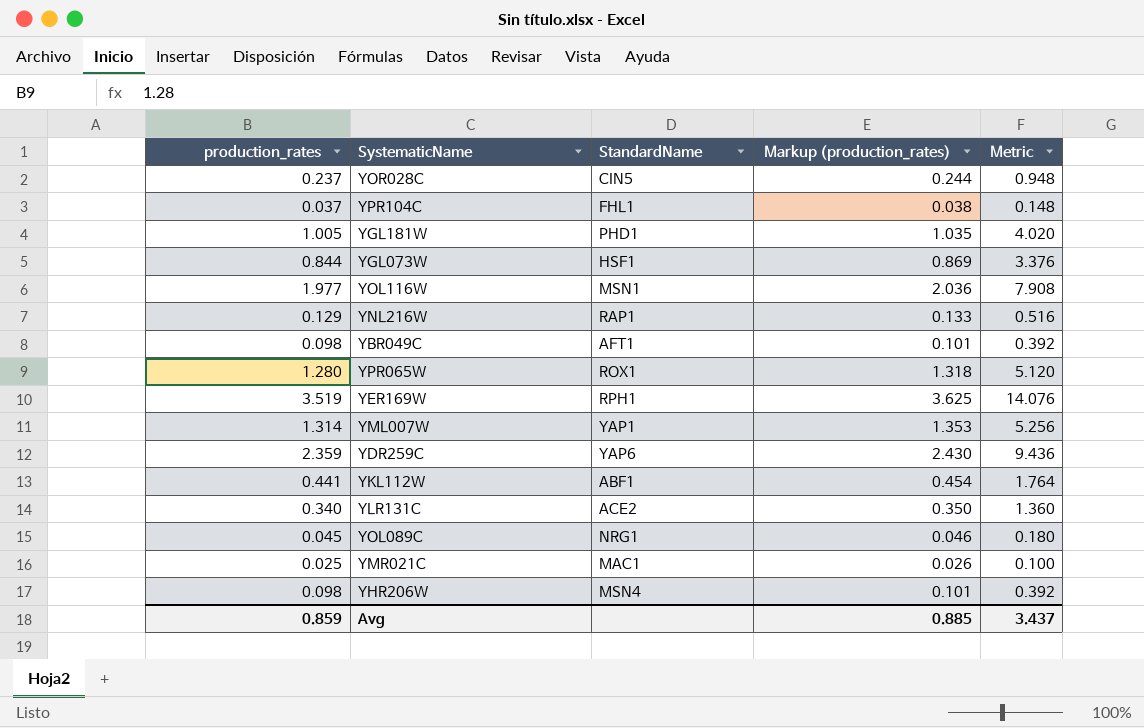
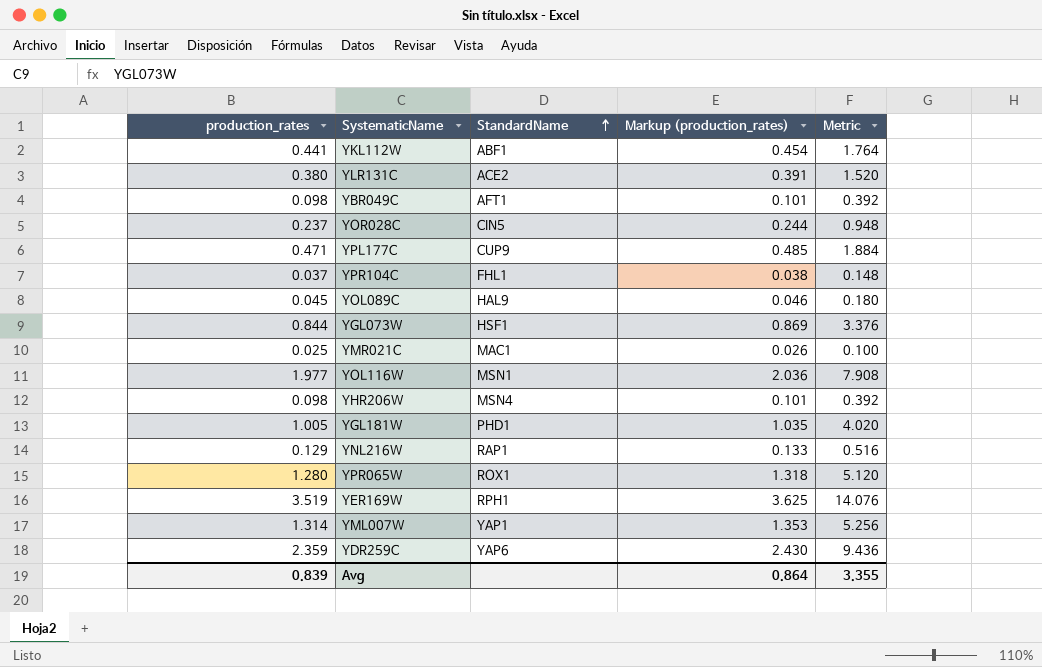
row order: none -> StandardName ascending
YLR131C | production_rates: 0.340 -> 0.380
YLR131C | Markup (production_rates): 0.350 -> 0.391
YLR131C | Metric: 1.360 -> 1.520
row YPL177C: none -> 0.471 | CUP9 | 0.485 | 1.884
YOL089C | StandardName: NRG1 -> HAL9
Avg | production_rates: 0.859 -> 0.839
Avg | Markup (production_rates): 0.885 -> 0.864
Avg | Metric: 3.437 -> 3.355

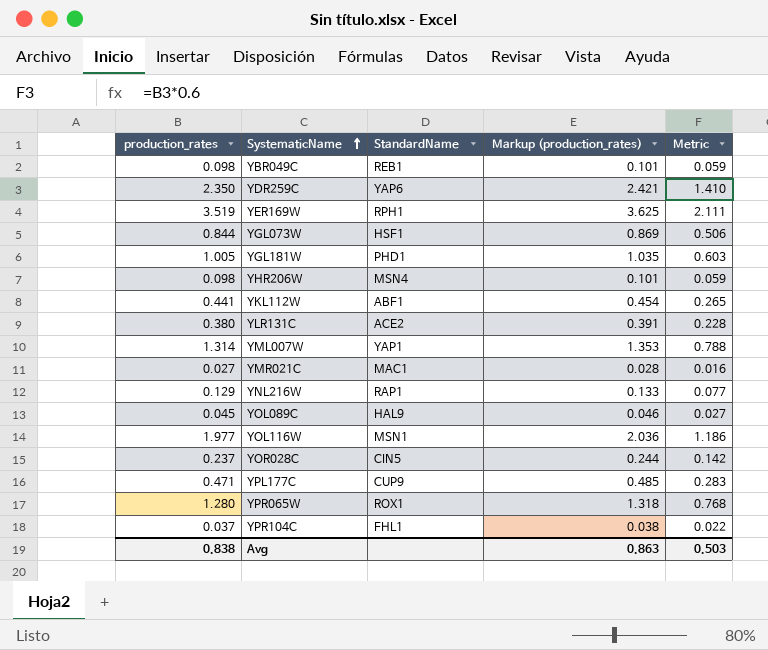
row order: StandardName ascending -> SystematicName ascending
column Metric | formula: [production_rates] * 4 -> [production_rates] * 0.6
YBR049C | StandardName: AFT1 -> REB1
YDR259C | production_rates: 2.359 -> 2.350
YDR259C | Markup (production_rates): 2.430 -> 2.421
YMR021C | production_rates: 0.025 -> 0.027
YMR021C | Markup (production_rates): 0.026 -> 0.028
Avg | production_rates: 0.839 -> 0.838
Avg | Markup (production_rates): 0.864 -> 0.863
Avg | Metric: 3.355 -> 0.503

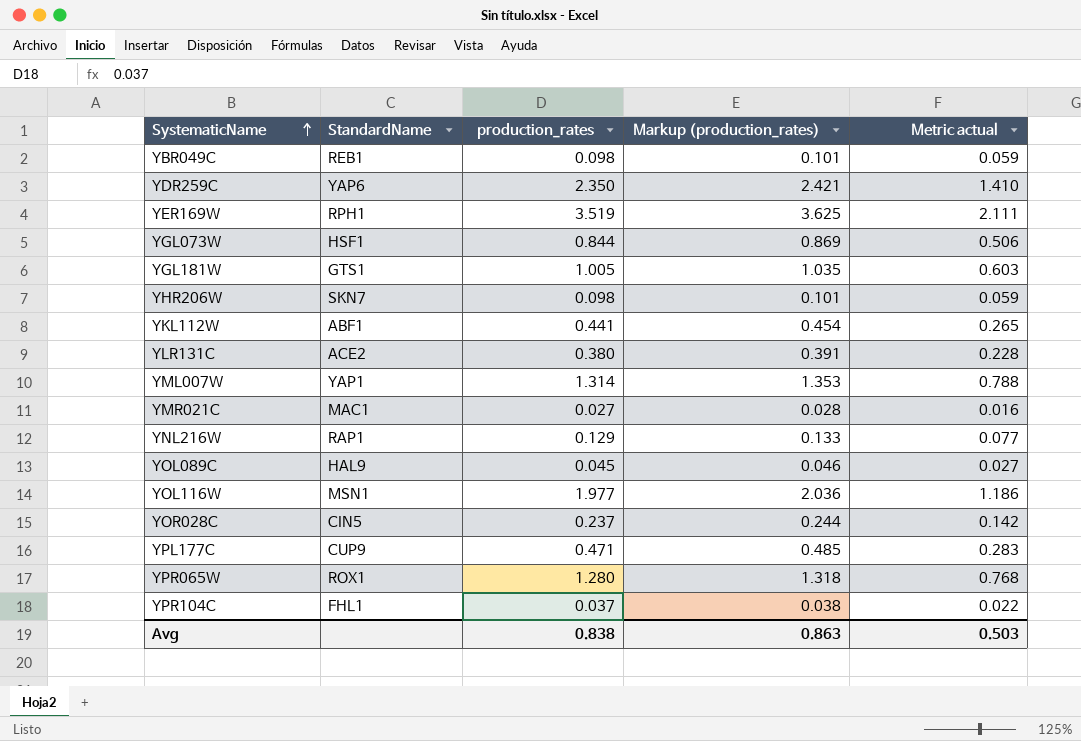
column production_rates | position: 1 -> 3
column name: Metric -> Metric actual
YGL181W | StandardName: PHD1 -> GTS1
YHR206W | StandardName: MSN4 -> SKN7

